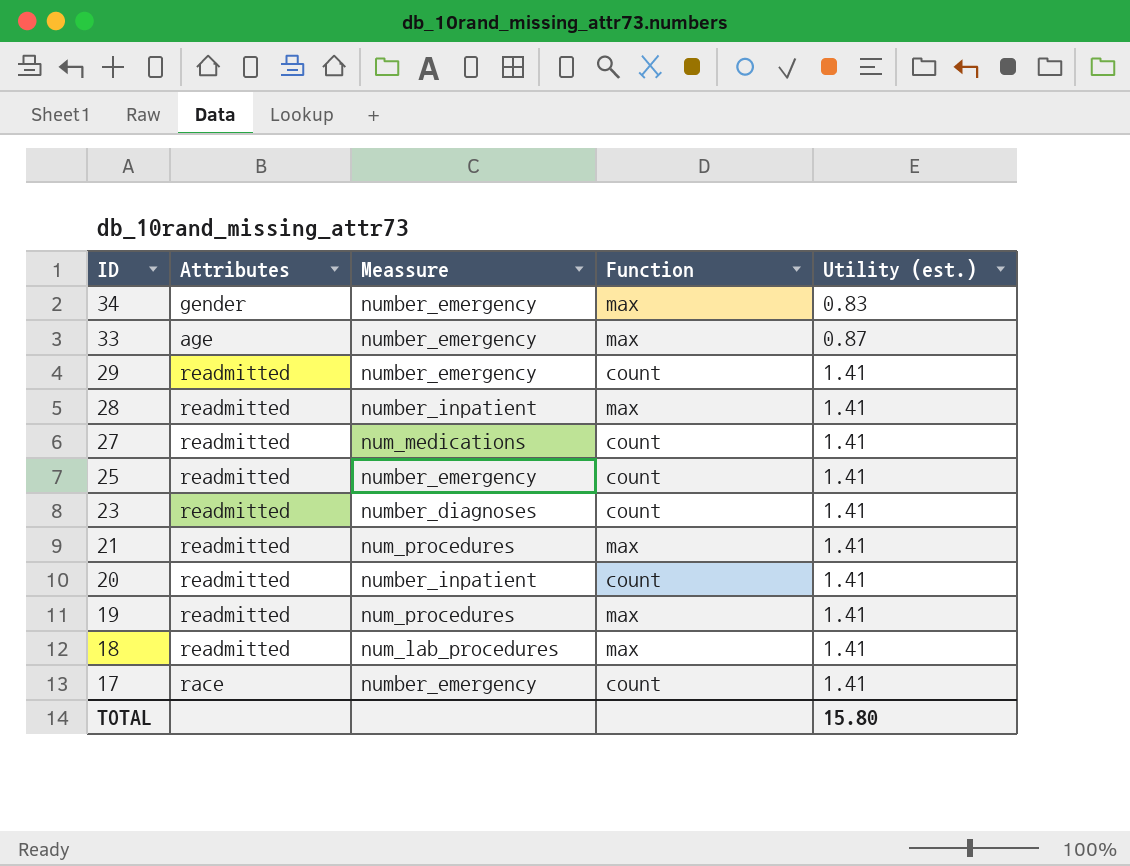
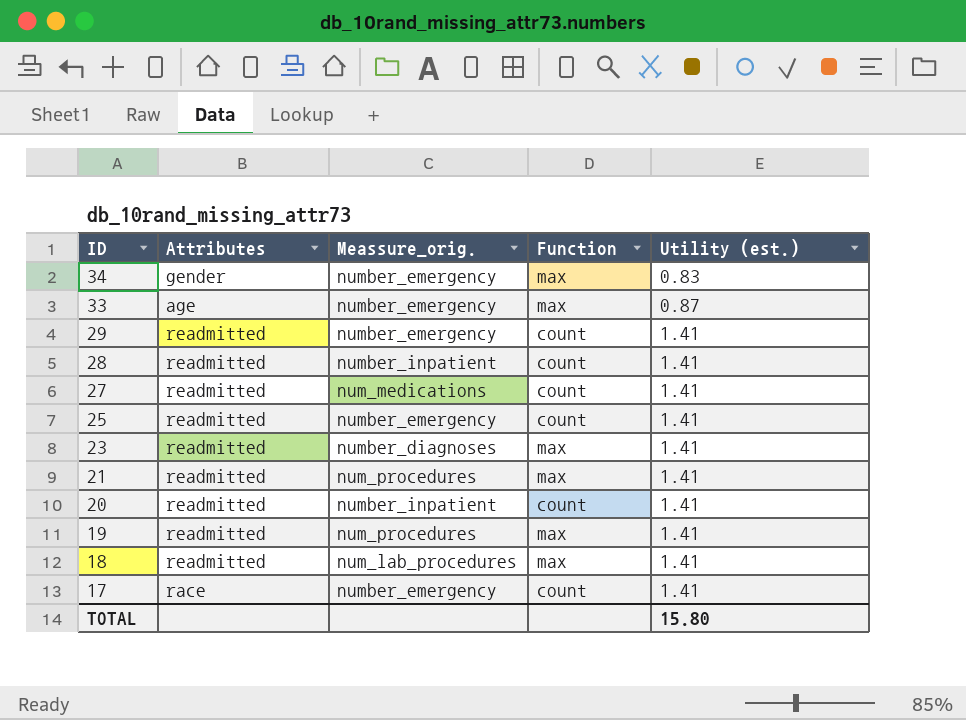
column name: Meassure -> Meassure_orig.
28 | Function: max -> count
23 | Function: count -> max

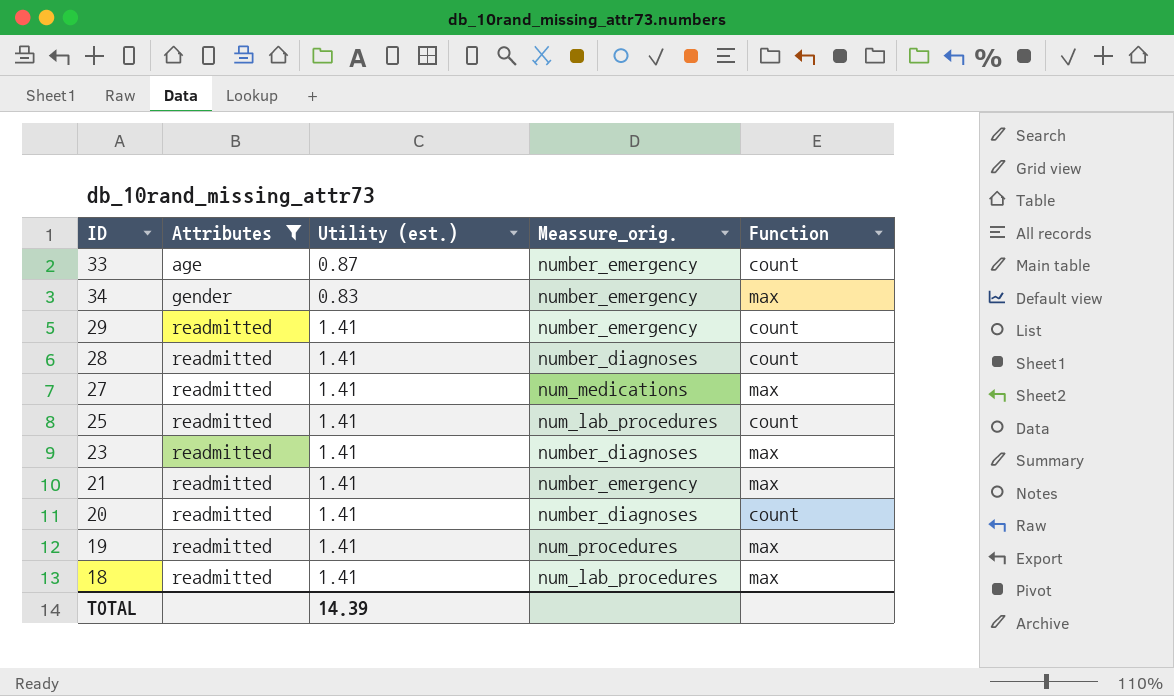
filter: none -> Attributes != race
row order: ID descending -> Attributes ascending
column Utility (est.) | position: 5 -> 3
33 | Function: max -> count
28 | Meassure_orig.: number_inpatient -> number_diagnoses
27 | Function: count -> max
25 | Meassure_orig.: number_emergency -> num_lab_procedures
21 | Meassure_orig.: num_procedures -> number_emergency
20 | Meassure_orig.: number_inpatient -> number_diagnoses
TOTAL | Utility (est.): 15.80 -> 14.39

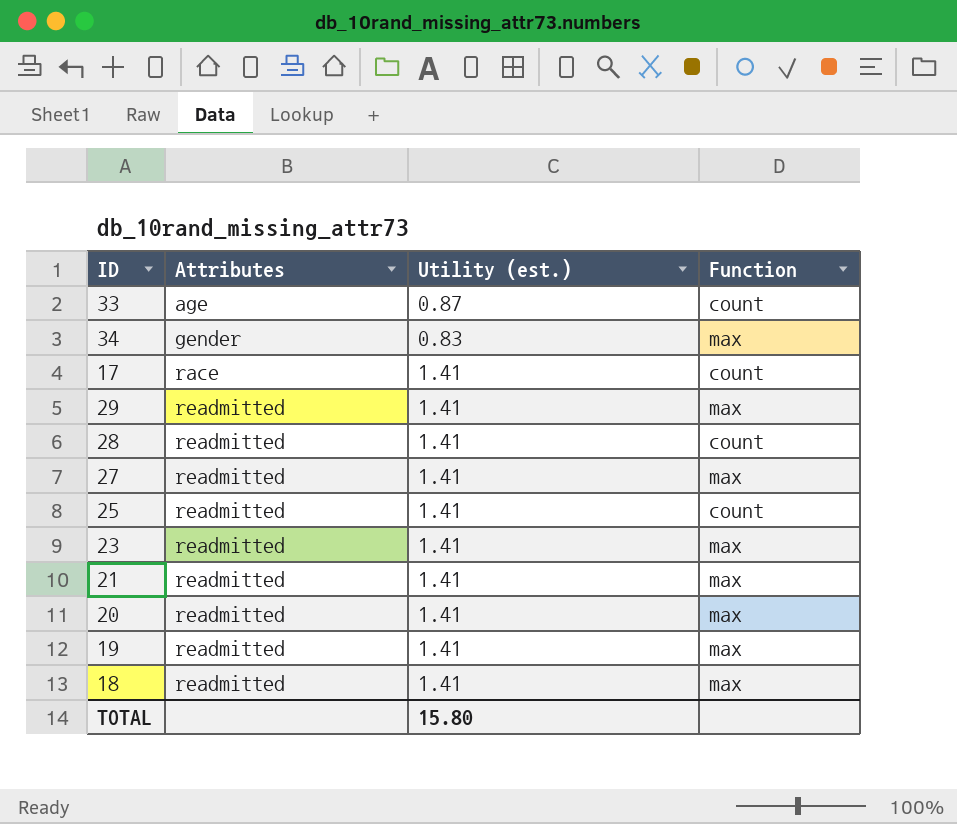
filter: Attributes != race -> none
column Meassure_orig. | position: 4 -> none
29 | Function: count -> max
20 | Function: count -> max
TOTAL | Utility (est.): 14.39 -> 15.80

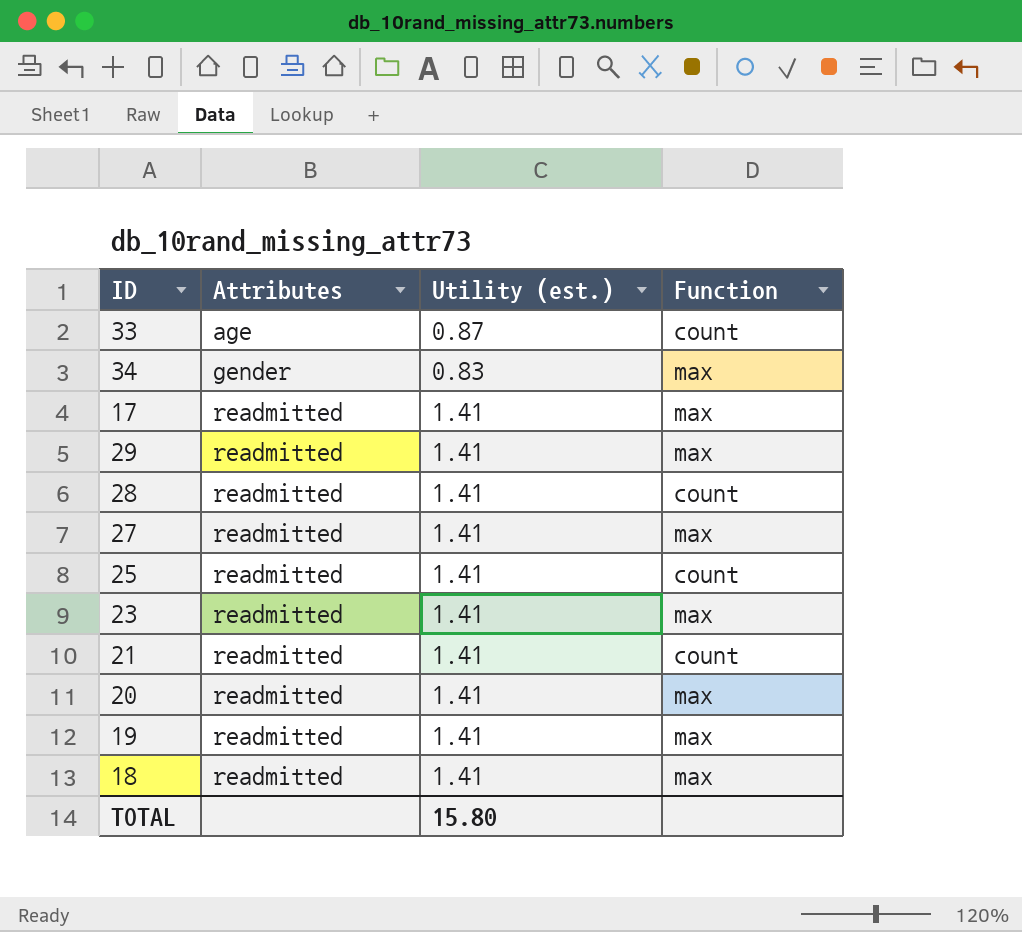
17 | Attributes: race -> readmitted
17 | Function: count -> max
21 | Function: max -> count

